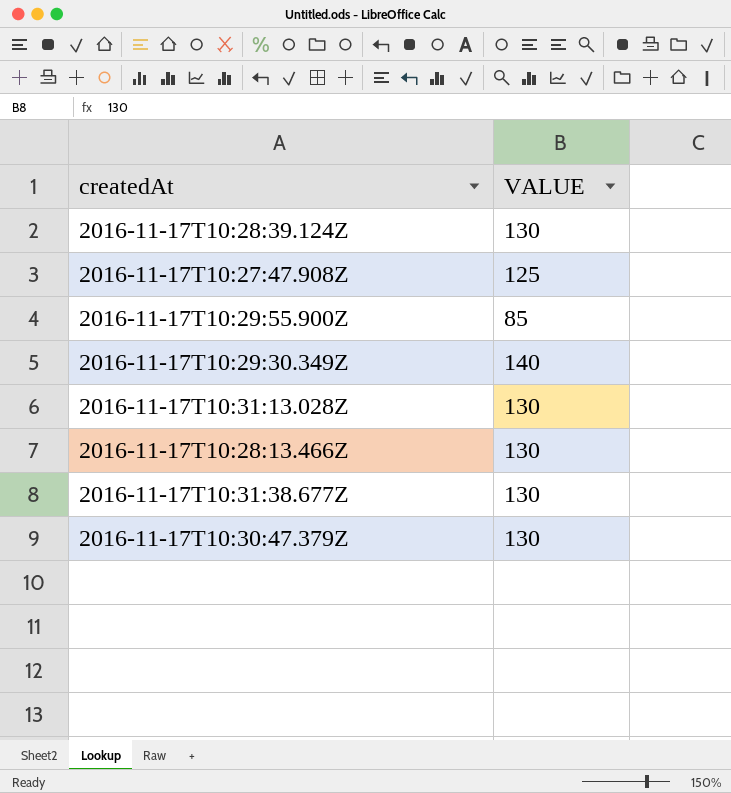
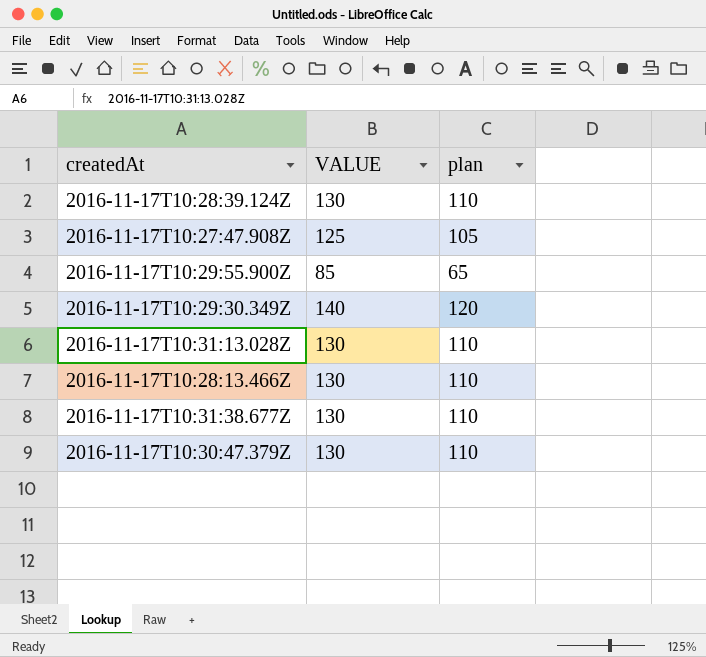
column plan | formula: none -> [VALUE] - 20

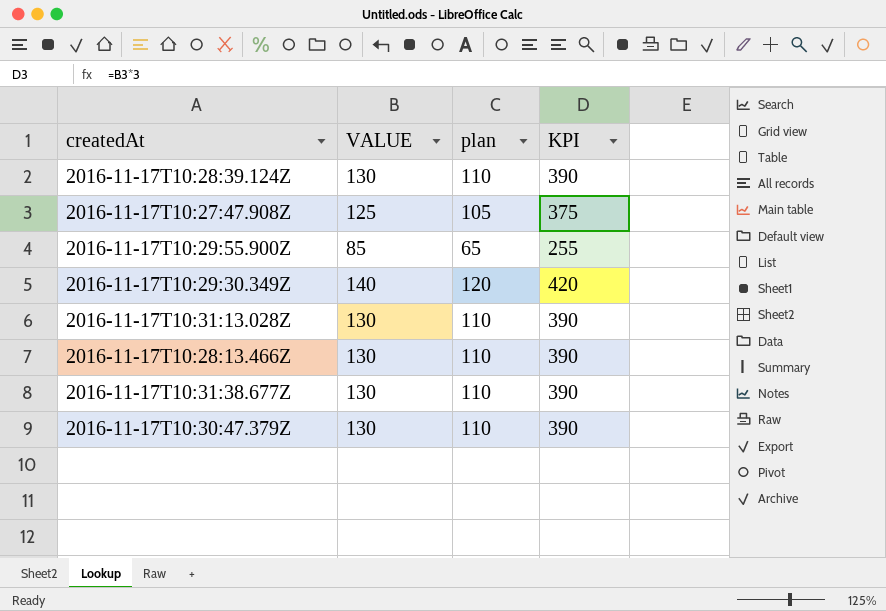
column KPI | formula: none -> [VALUE] * 3

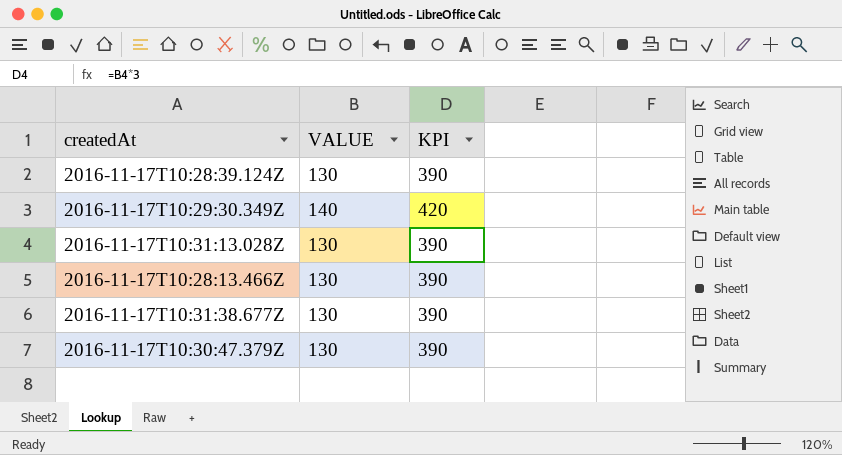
column plan | formula: [VALUE] - 20 -> none
row 2016-11-17T10:27:47.908Z: 125 | 105 | 375 -> none
row 2016-11-17T10:29:55.900Z: 85 | 65 | 255 -> none

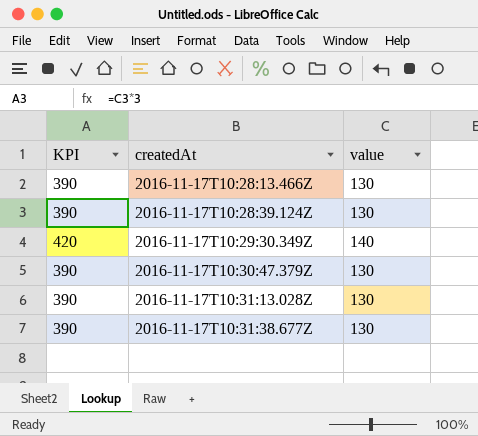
row order: none -> createdAt ascending
column KPI | position: 3 -> 1
column name: VALUE -> value

